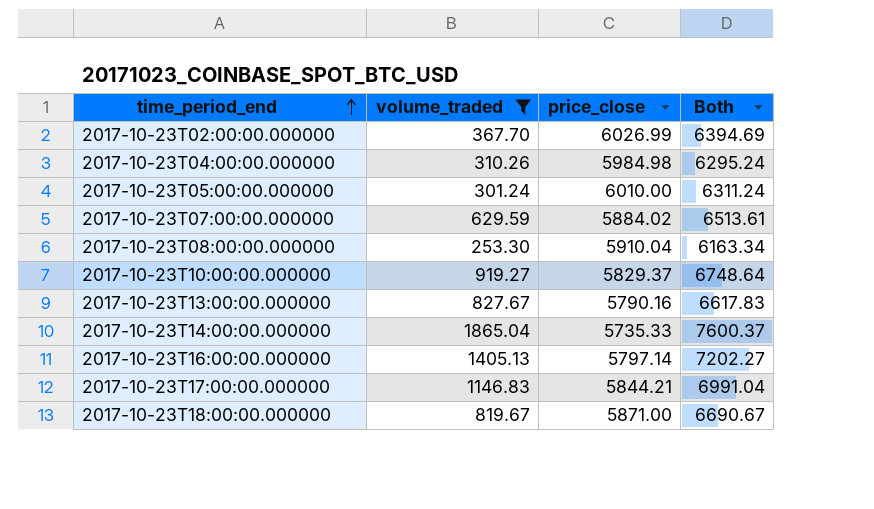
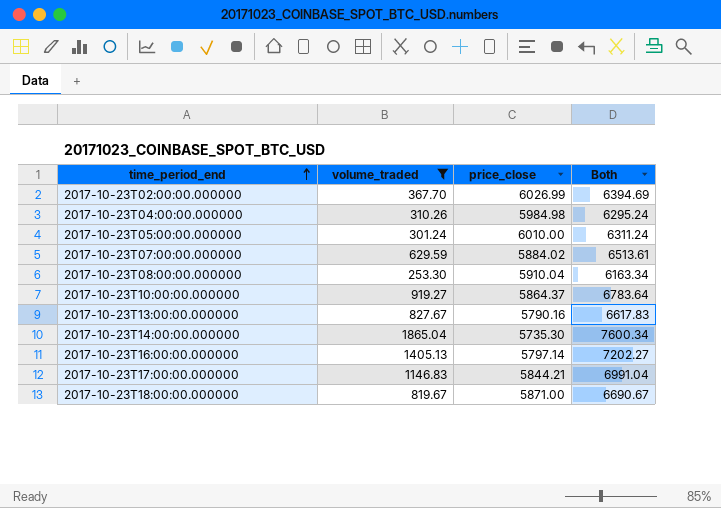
2017-10-23T10:00:00.000000 | price_close: 5829.37 -> 5864.37
2017-10-23T10:00:00.000000 | Both: 6748.64 -> 6783.64
2017-10-23T14:00:00.000000 | price_close: 5735.33 -> 5735.30
2017-10-23T14:00:00.000000 | Both: 7600.37 -> 7600.34

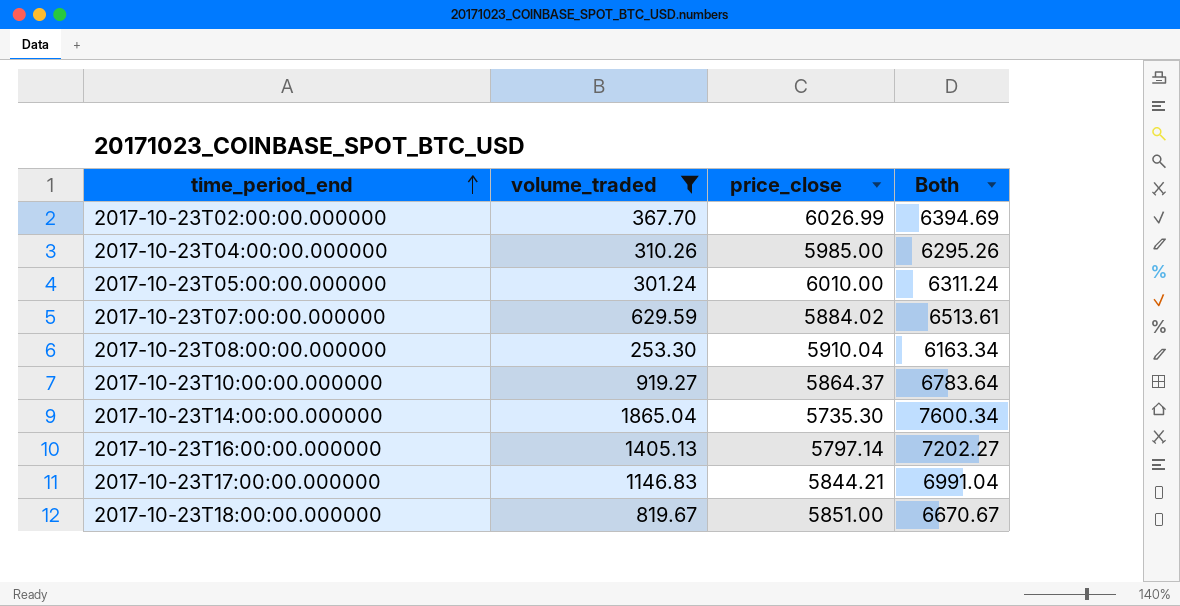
row 2017-10-23T13:00:00.000000: 827.67 | 5790.16 | 6617.83 -> none
2017-10-23T04:00:00.000000 | price_close: 5984.98 -> 5985.00
2017-10-23T04:00:00.000000 | Both: 6295.24 -> 6295.26
2017-10-23T18:00:00.000000 | price_close: 5871.00 -> 5851.00
2017-10-23T18:00:00.000000 | Both: 6690.67 -> 6670.67

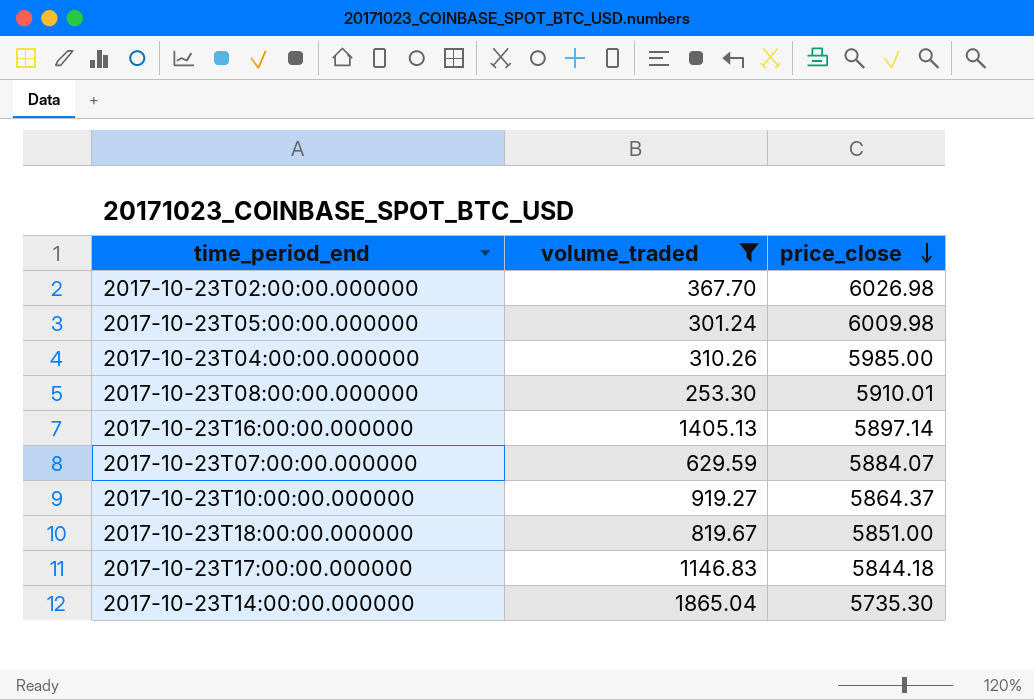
row order: time_period_end ascending -> price_close descending
column Both | formula: [volume_traded] + [price_close] -> none
2017-10-23T02:00:00.000000 | price_close: 6026.99 -> 6026.98
2017-10-23T05:00:00.000000 | price_close: 6010.00 -> 6009.98
2017-10-23T08:00:00.000000 | price_close: 5910.04 -> 5910.01
2017-10-23T16:00:00.000000 | price_close: 5797.14 -> 5897.14
2017-10-23T07:00:00.000000 | price_close: 5884.02 -> 5884.07
2017-10-23T17:00:00.000000 | price_close: 5844.21 -> 5844.18

